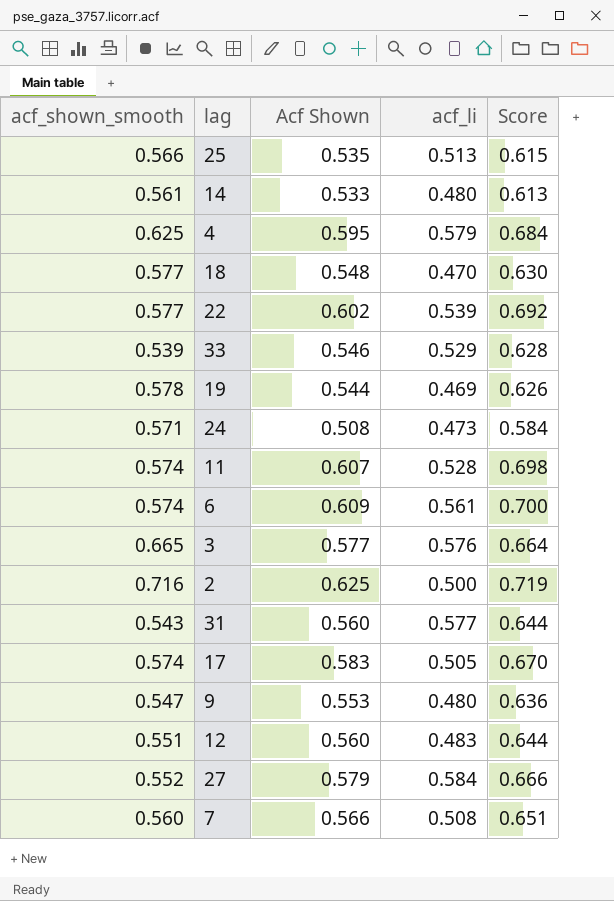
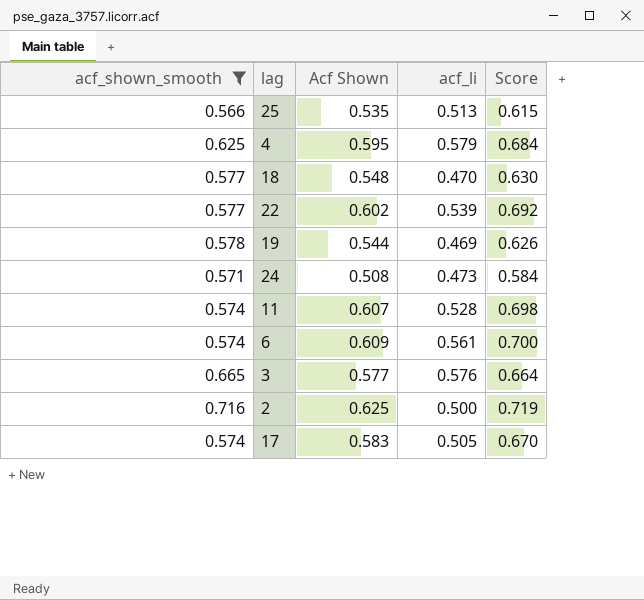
filter: none -> acf_shown_smooth >= 0.566

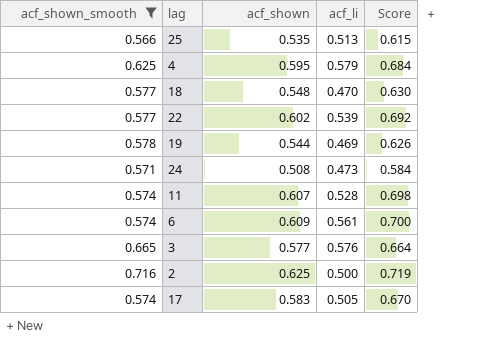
column name: Acf Shown -> acf_shown

